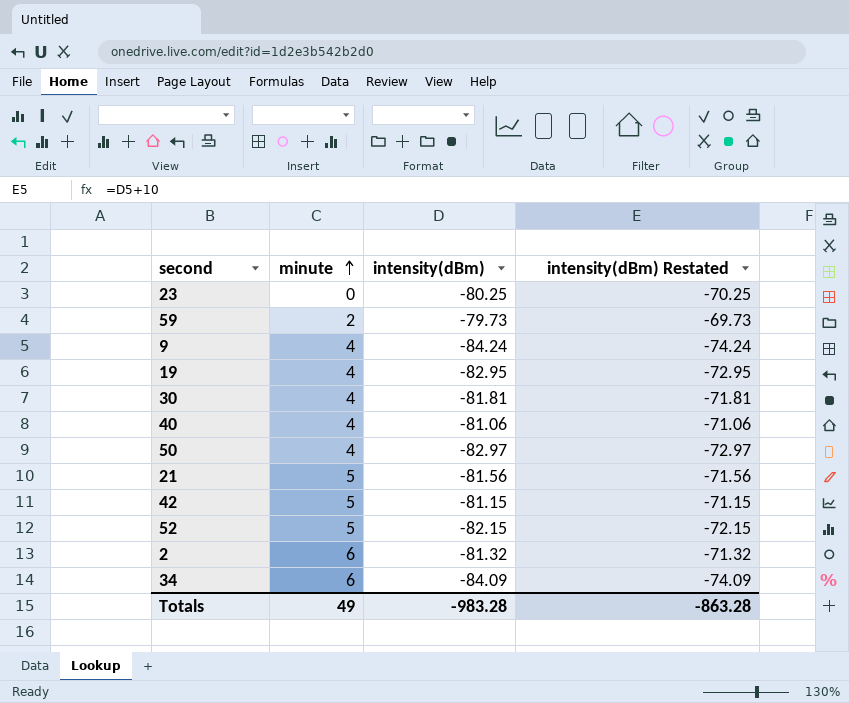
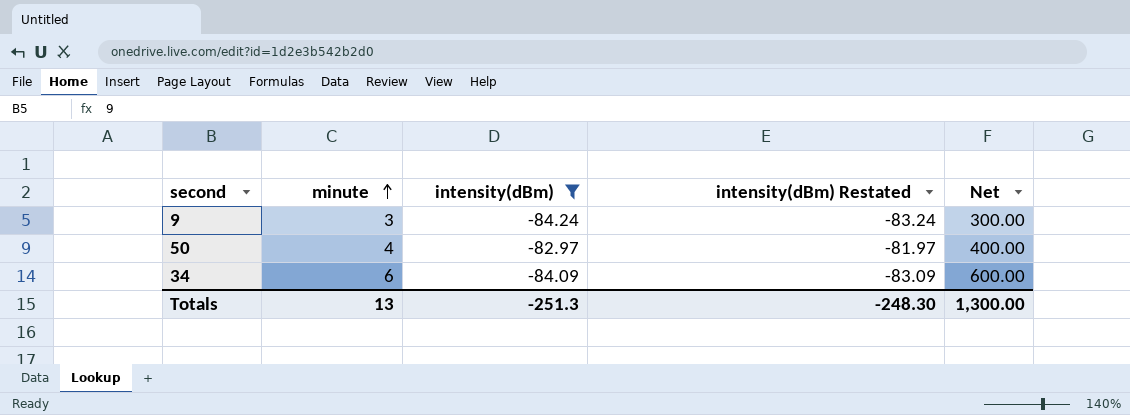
filter: none -> intensity(dBm) <= -82.97
column intensity(dBm) Restated | formula: [intensity(dBm)] + 10 -> [intensity(dBm)] + 1
column Net | formula: none -> [minute] * 100
9 | minute: 4 -> 3
Totals | minute: 49 -> 13
Totals | intensity(dBm): -983.28 -> -251.3
Totals | intensity(dBm) Restated: -863.28 -> -248.30

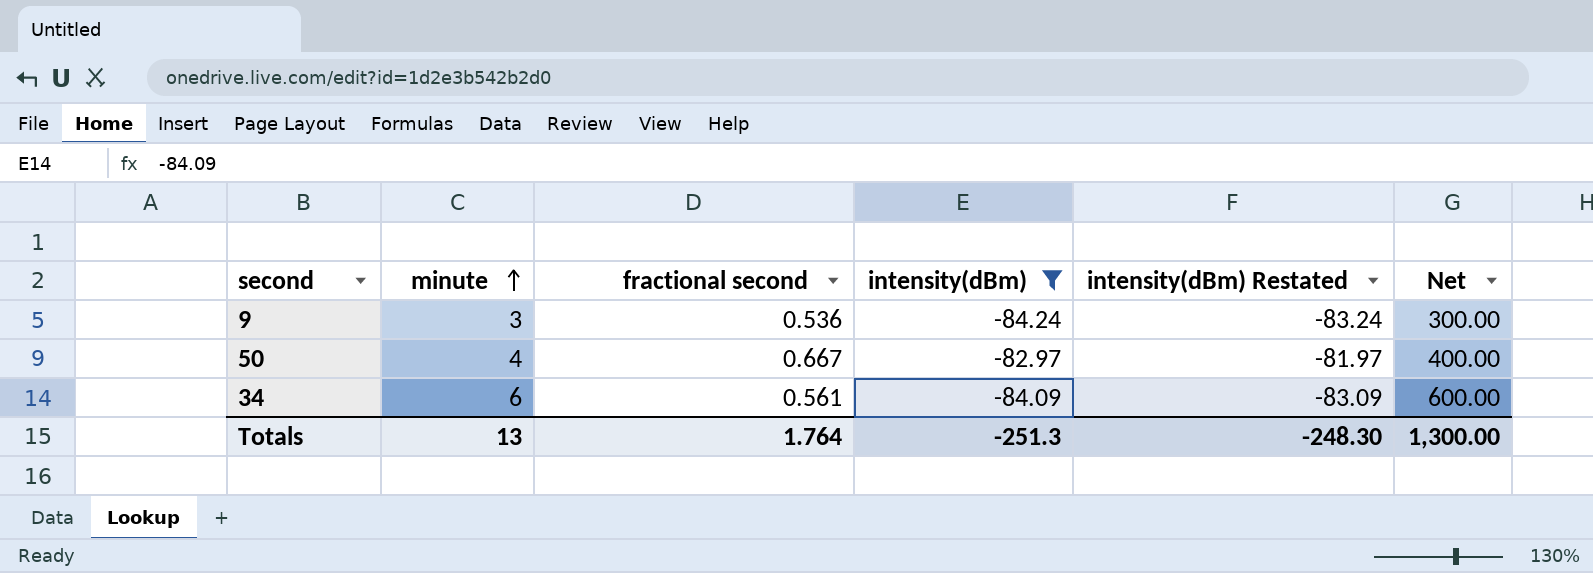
column fractional second | position: none -> 3

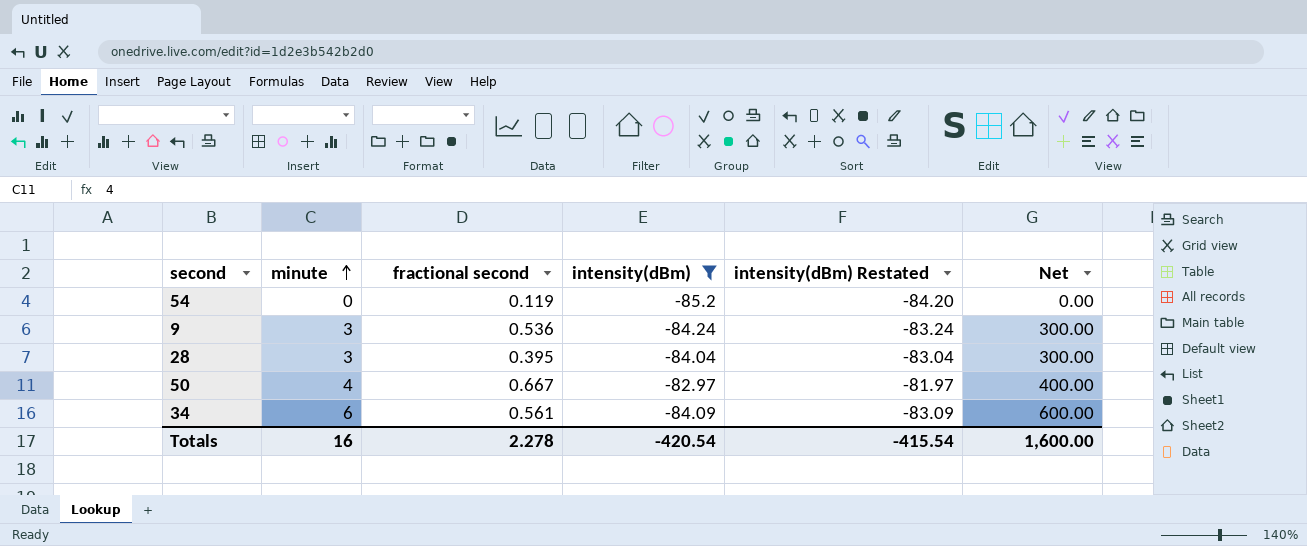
row 54: none -> 0 | 0.119 | -85.2 | -84.20 | 0.00
row 28: none -> 3 | 0.395 | -84.04 | -83.04 | 300.00
Totals | minute: 13 -> 16
Totals | fractional second: 1.764 -> 2.278
Totals | intensity(dBm): -251.3 -> -420.54
Totals | intensity(dBm) Restated: -248.30 -> -415.54
Totals | Net: 1,300.00 -> 1,600.00

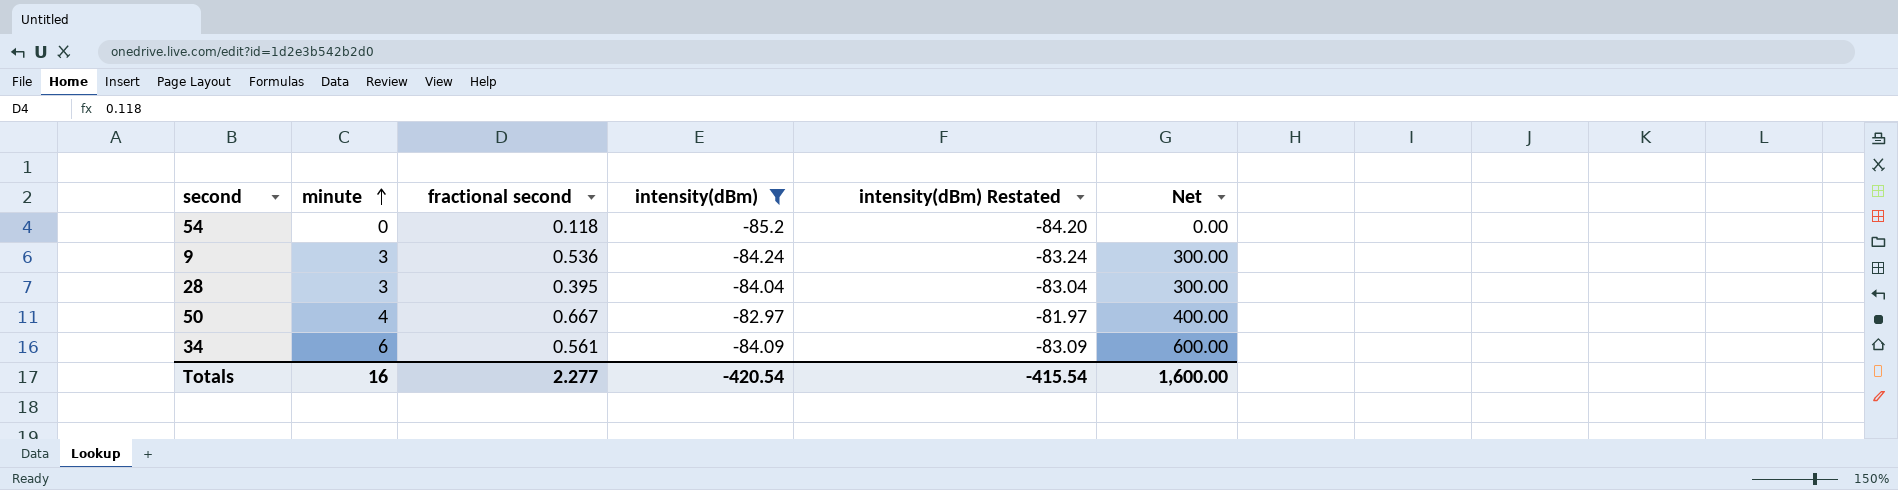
54 | fractional second: 0.119 -> 0.118
Totals | fractional second: 2.278 -> 2.277

